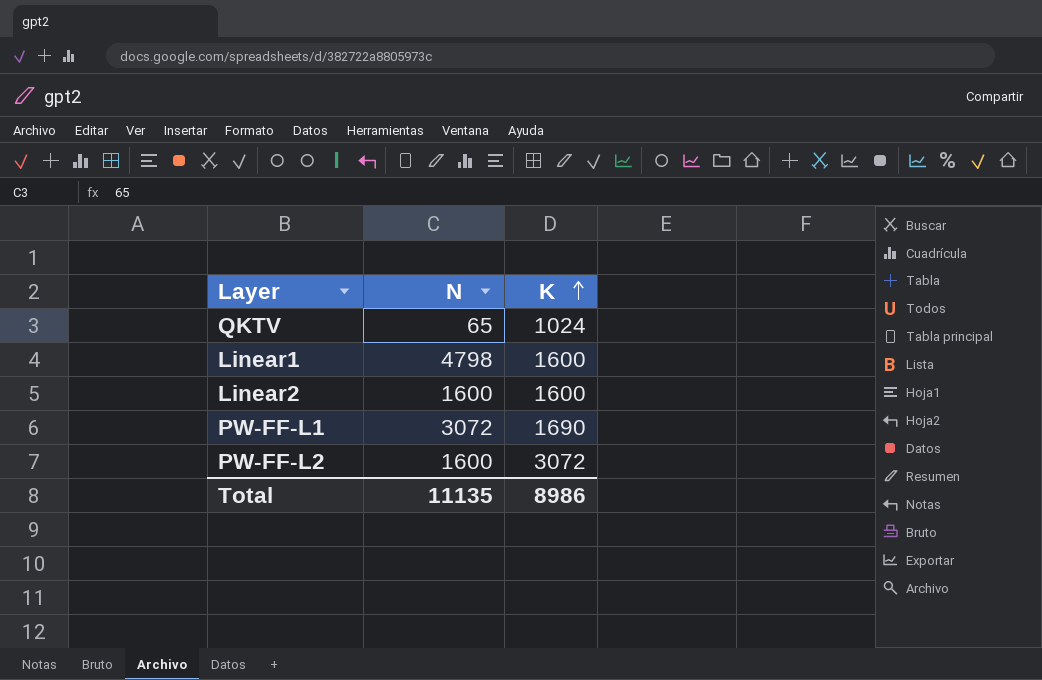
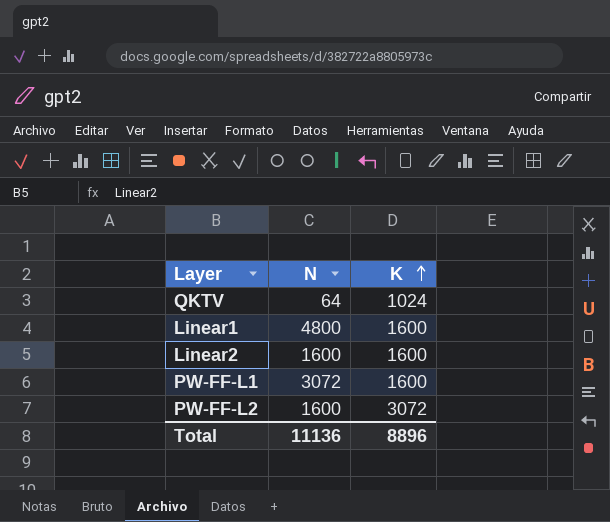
QKTV | N: 65 -> 64
Linear1 | N: 4798 -> 4800
PW-FF-L1 | K: 1690 -> 1600
Total | N: 11135 -> 11136
Total | K: 8986 -> 8896

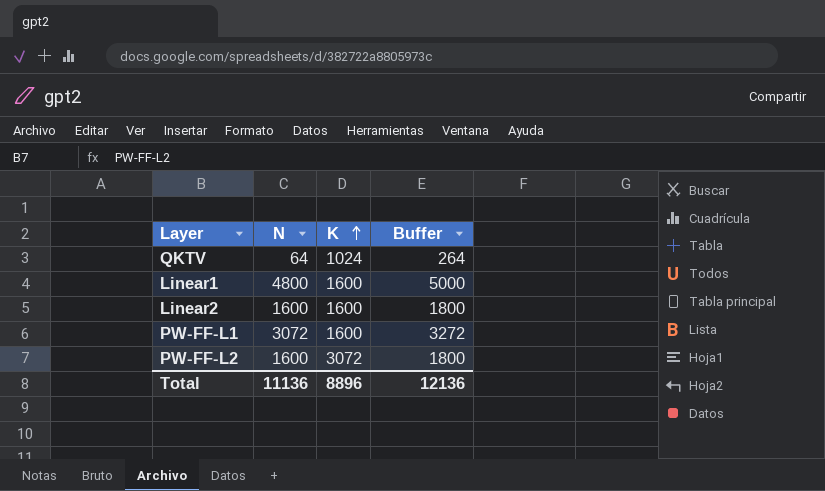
column Buffer | formula: none -> [N] + 200

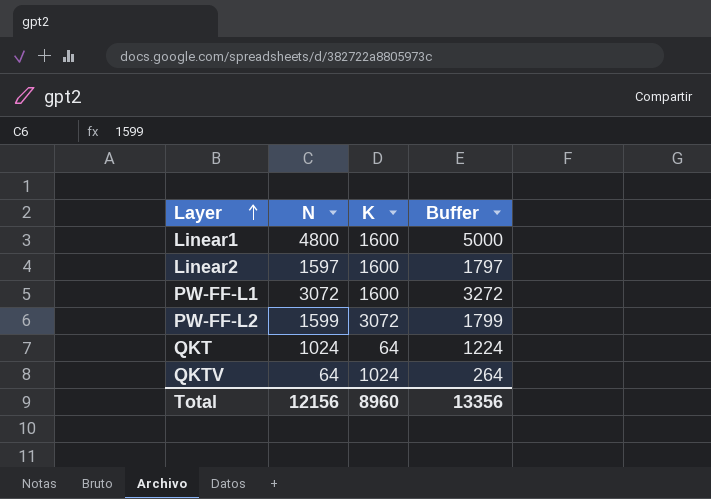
row order: K ascending -> Layer ascending
Linear2 | N: 1600 -> 1597
Linear2 | Buffer: 1800 -> 1797
PW-FF-L2 | N: 1600 -> 1599
PW-FF-L2 | Buffer: 1800 -> 1799
row QKT: none -> 1024 | 64 | 1224
Total | N: 11136 -> 12156
Total | K: 8896 -> 8960
Total | Buffer: 12136 -> 13356

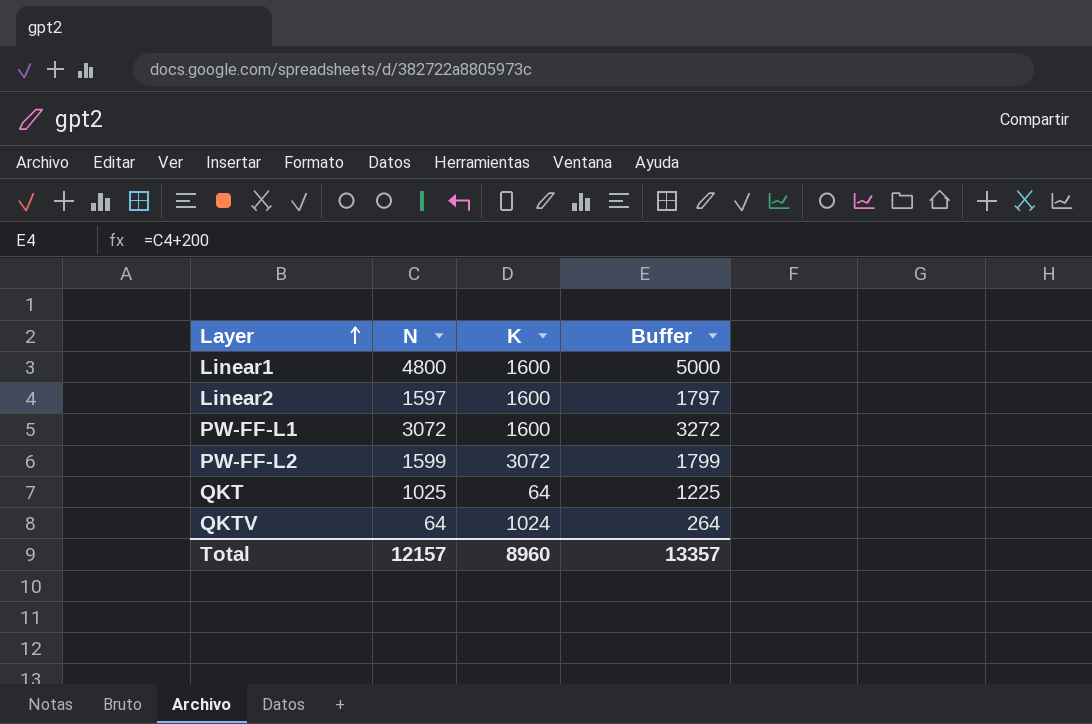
QKT | N: 1024 -> 1025
QKT | Buffer: 1224 -> 1225
Total | N: 12156 -> 12157
Total | Buffer: 13356 -> 13357

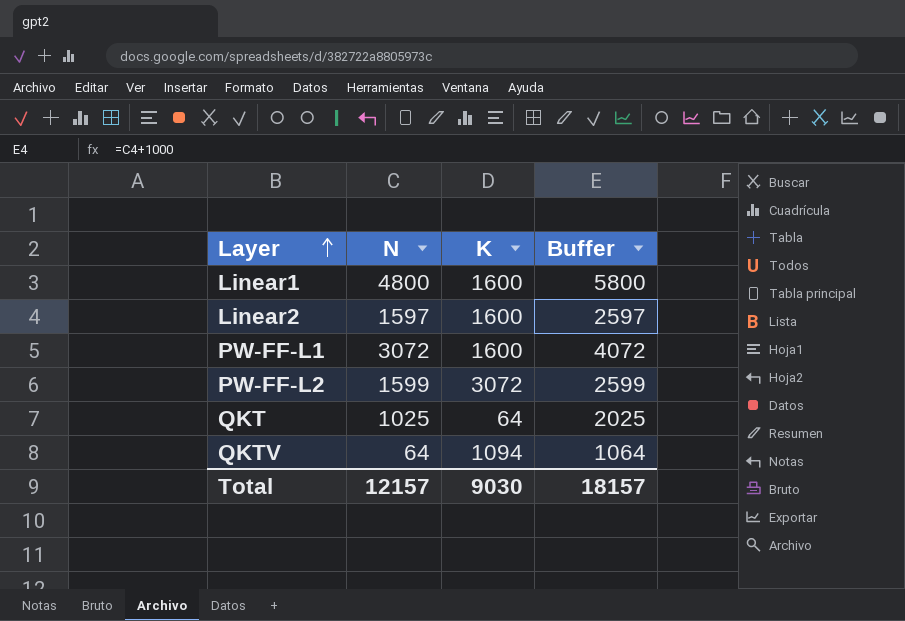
column Buffer | formula: [N] + 200 -> [N] + 1000
QKTV | K: 1024 -> 1094
Total | K: 8960 -> 9030
Total | Buffer: 13357 -> 18157

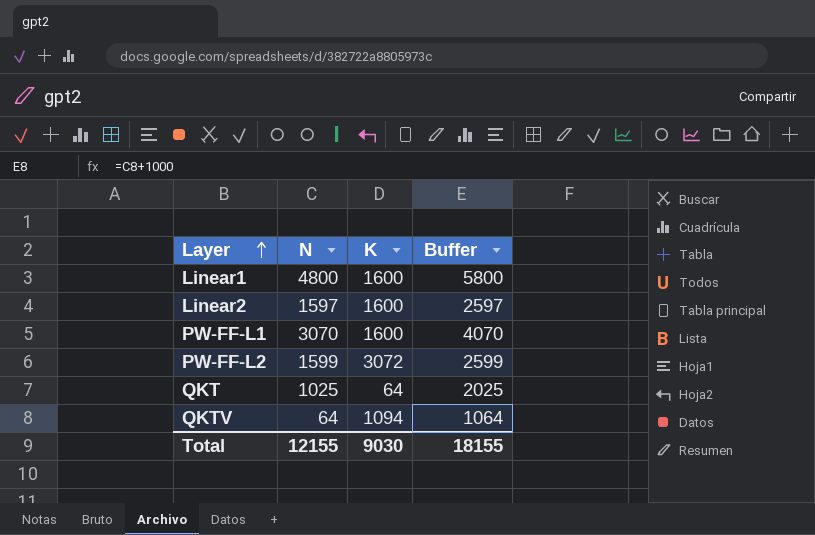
PW-FF-L1 | N: 3072 -> 3070
PW-FF-L1 | Buffer: 4072 -> 4070
Total | N: 12157 -> 12155
Total | Buffer: 18157 -> 18155

